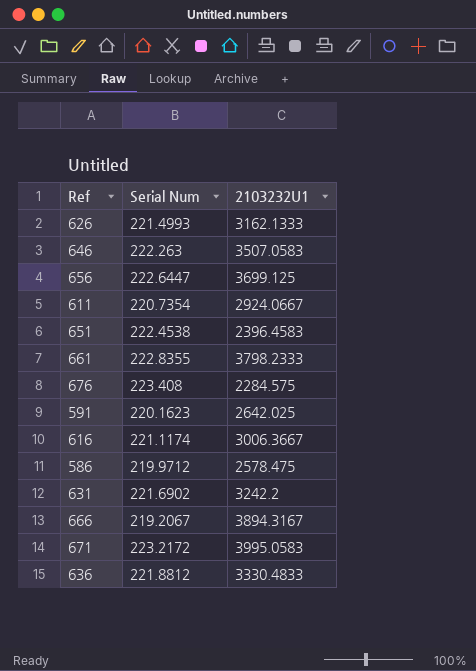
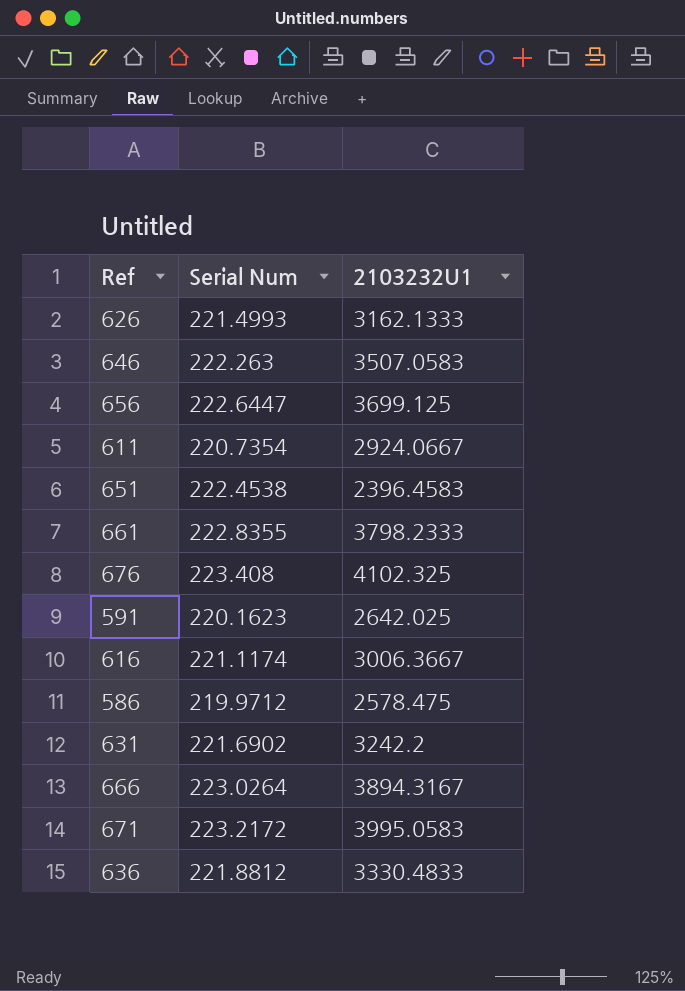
676 | 2103232U1: 2284.575 -> 4102.325
666 | Serial Num: 219.2067 -> 223.0264

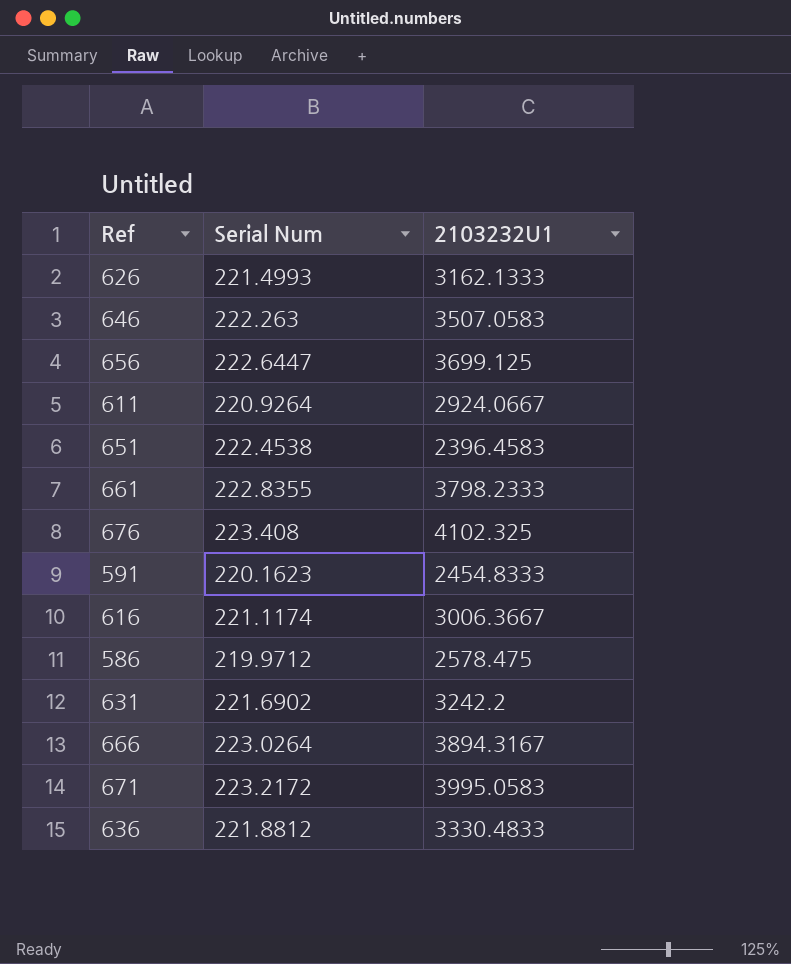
611 | Serial Num: 220.7354 -> 220.9264
591 | 2103232U1: 2642.025 -> 2454.8333

